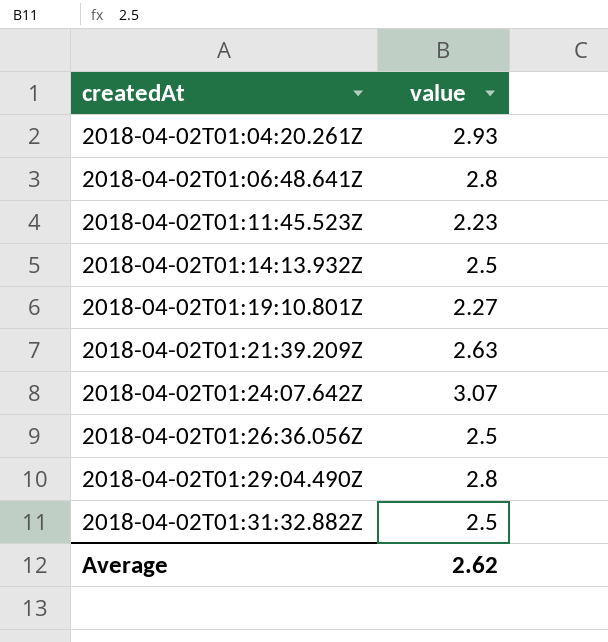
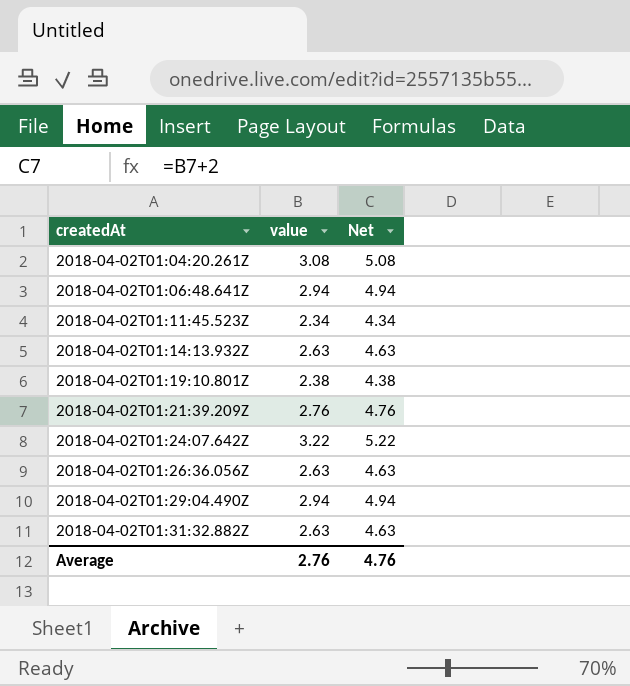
column Net | formula: none -> [value] + 2
2018-04-02T01:04:20.261Z | value: 2.93 -> 3.08
2018-04-02T01:06:48.641Z | value: 2.8 -> 2.94
2018-04-02T01:11:45.523Z | value: 2.23 -> 2.34
2018-04-02T01:14:13.932Z | value: 2.5 -> 2.63
2018-04-02T01:19:10.801Z | value: 2.27 -> 2.38
2018-04-02T01:21:39.209Z | value: 2.63 -> 2.76
2018-04-02T01:24:07.642Z | value: 3.07 -> 3.22
2018-04-02T01:26:36.056Z | value: 2.5 -> 2.63
2018-04-02T01:29:04.490Z | value: 2.8 -> 2.94
2018-04-02T01:31:32.882Z | value: 2.5 -> 2.63
Average | value: 2.62 -> 2.76

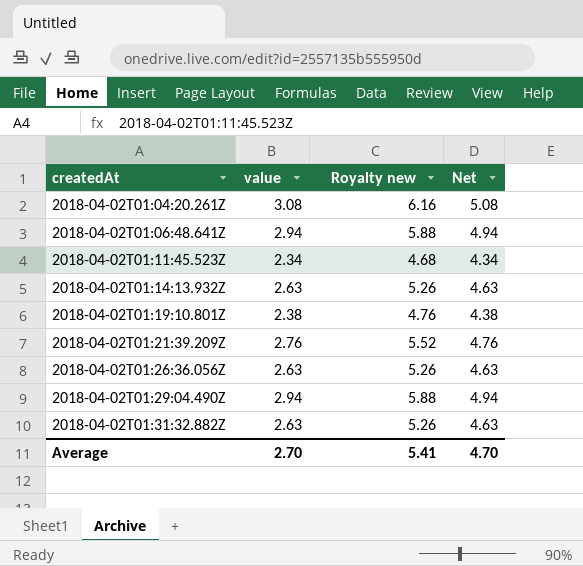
column Royalty new | formula: none -> [value] * 2
row 2018-04-02T01:24:07.642Z: 3.22 | 5.22 -> none
Average | value: 2.76 -> 2.70
Average | Net: 4.76 -> 4.70

